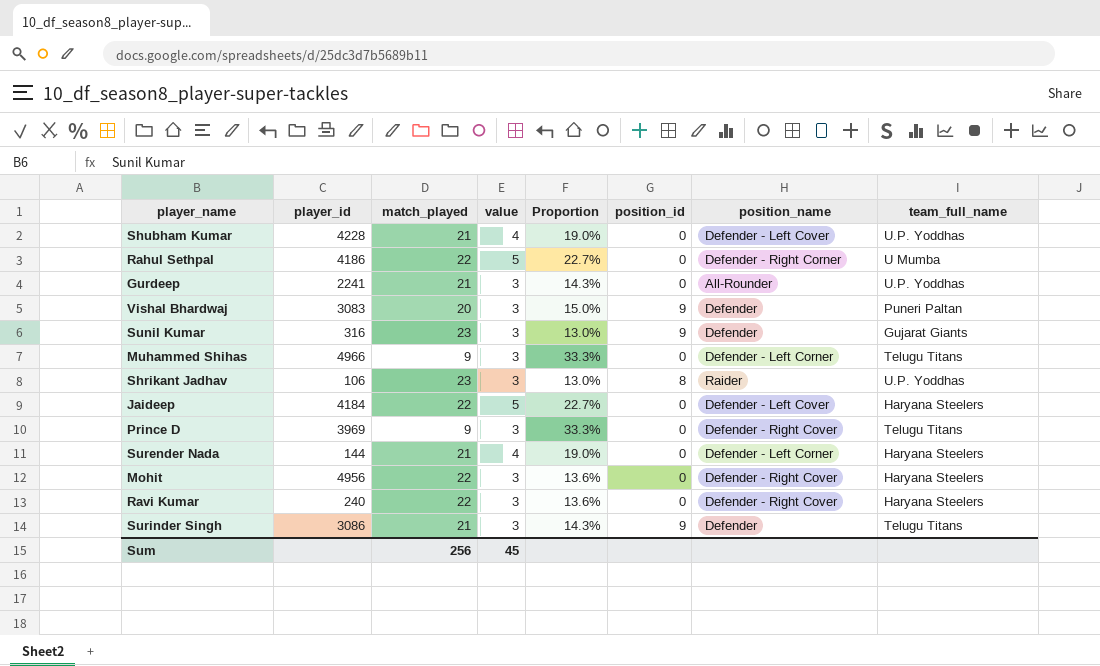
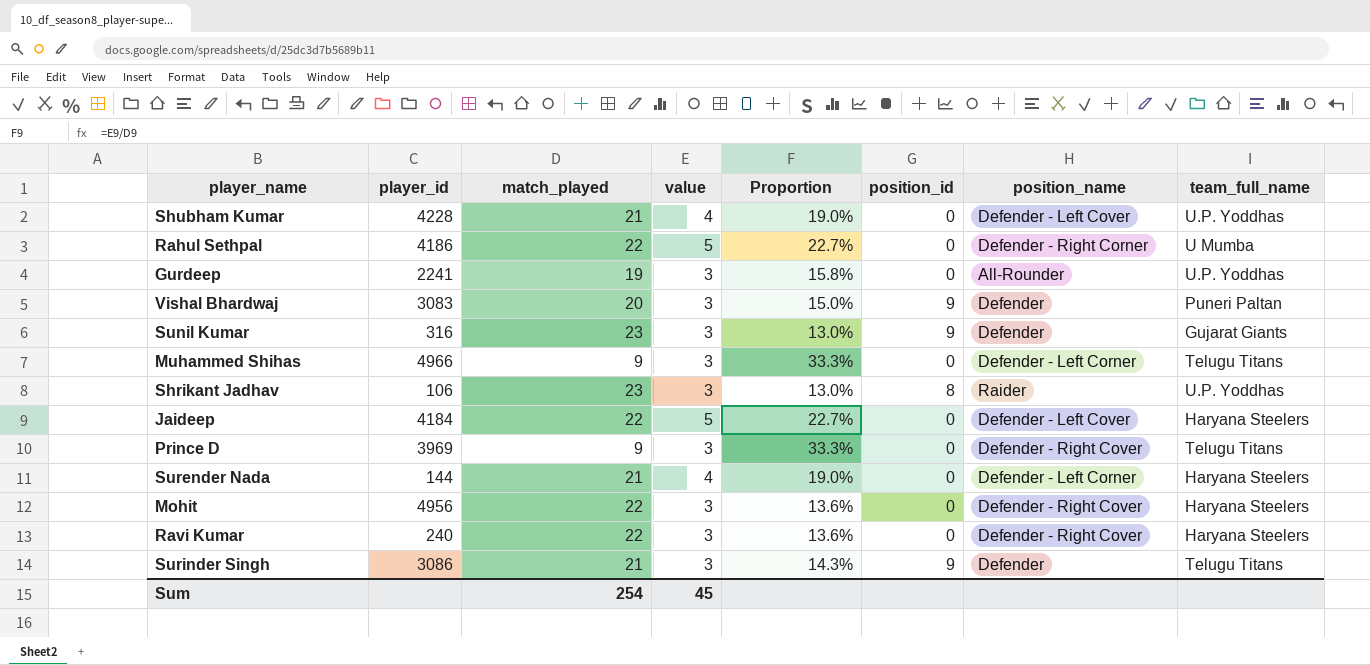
Gurdeep | match_played: 21 -> 19
Gurdeep | Proportion: 14.3% -> 15.8%
Sum | match_played: 256 -> 254

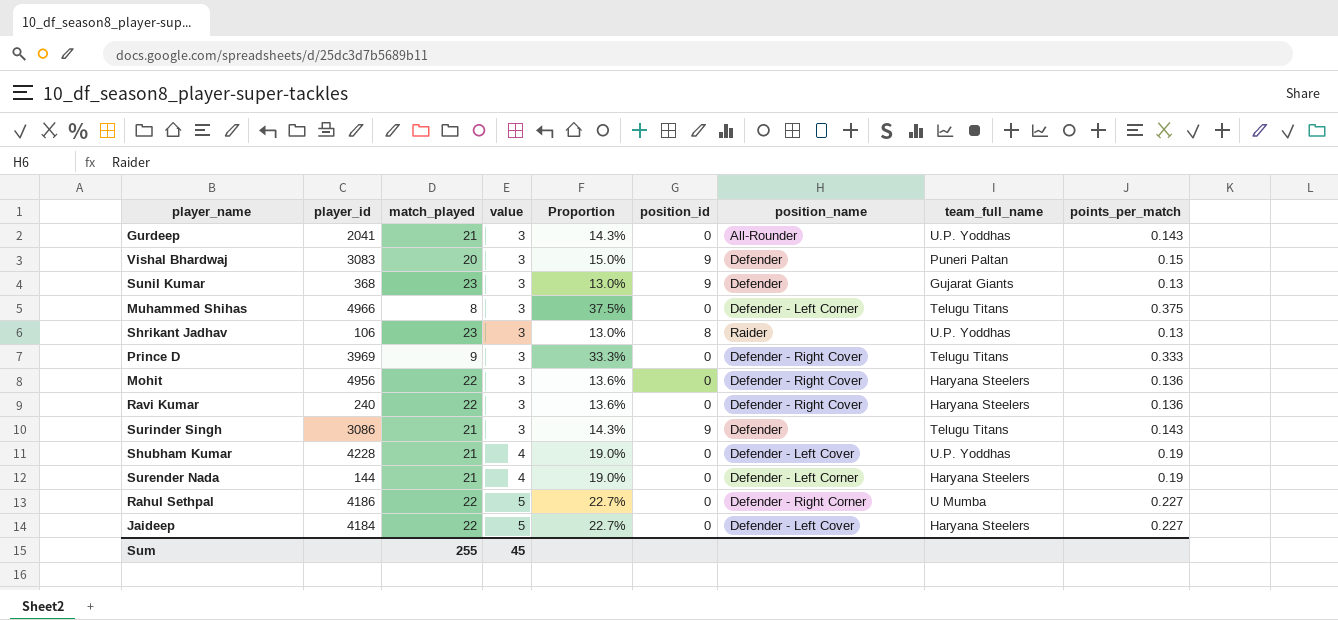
row order: none -> value ascending
column points_per_match | formula: none -> [value] / [match_played]
Gurdeep | player_id: 2241 -> 2041
Gurdeep | match_played: 19 -> 21
Gurdeep | Proportion: 15.8% -> 14.3%
Sunil Kumar | player_id: 316 -> 368
Muhammed Shihas | match_played: 9 -> 8
Muhammed Shihas | Proportion: 33.3% -> 37.5%
Sum | match_played: 254 -> 255

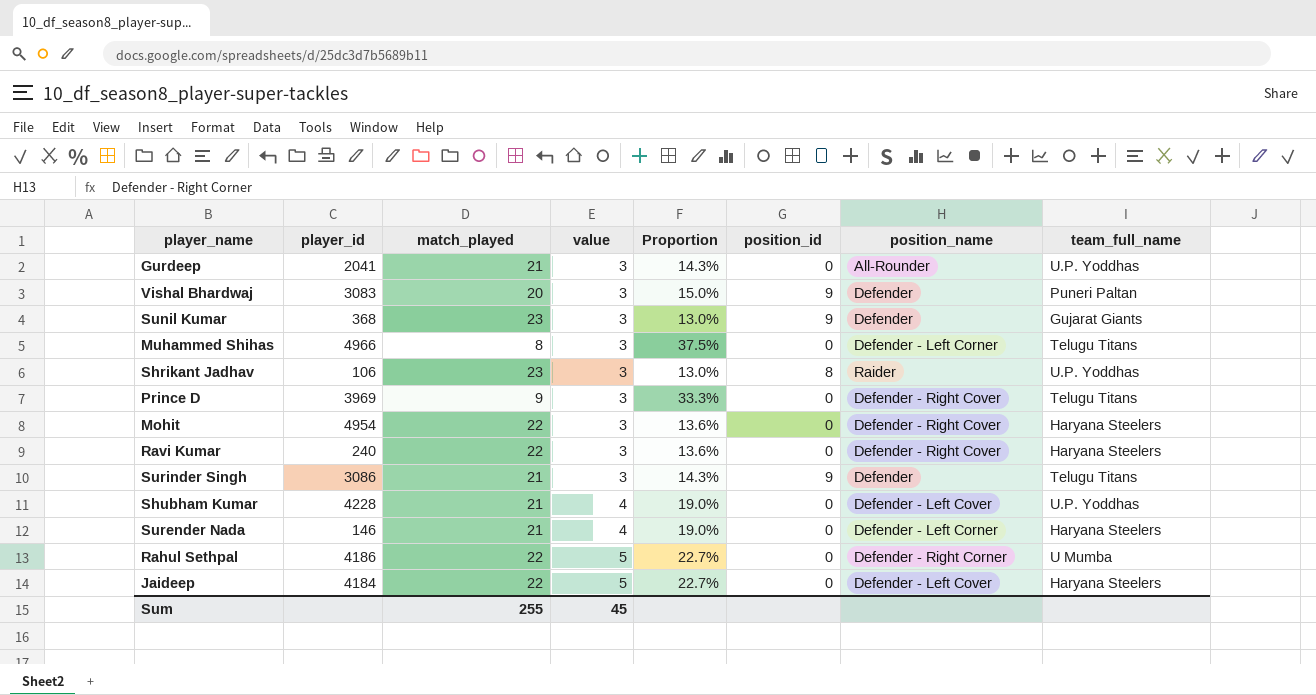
column points_per_match | formula: [value] / [match_played] -> none
Mohit | player_id: 4956 -> 4954
Surender Nada | player_id: 144 -> 146

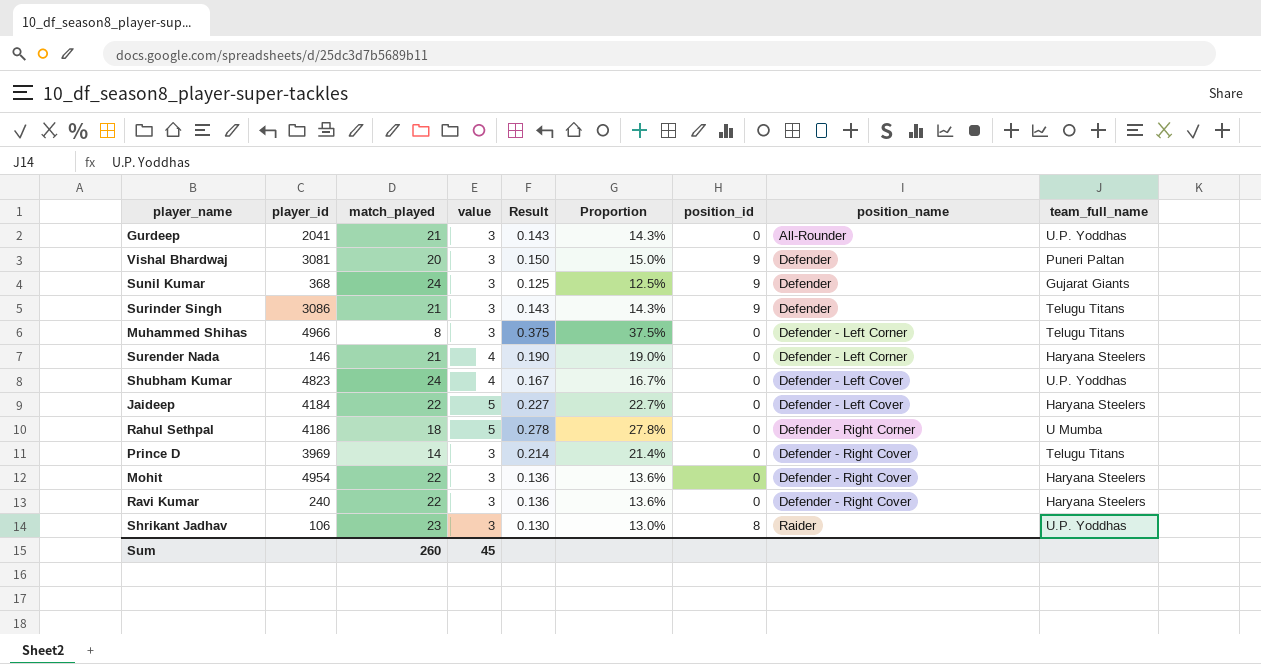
row order: value ascending -> position_name ascending
column Result | formula: none -> [value] / [match_played]
Vishal Bhardwaj | player_id: 3083 -> 3081
Sunil Kumar | match_played: 23 -> 24
Sunil Kumar | Proportion: 13.0% -> 12.5%
Shubham Kumar | player_id: 4228 -> 4823
Shubham Kumar | match_played: 21 -> 24
Shubham Kumar | Proportion: 19.0% -> 16.7%
Rahul Sethpal | match_played: 22 -> 18
Rahul Sethpal | Proportion: 22.7% -> 27.8%
Prince D | match_played: 9 -> 14
Prince D | Proportion: 33.3% -> 21.4%
Sum | match_played: 255 -> 260

